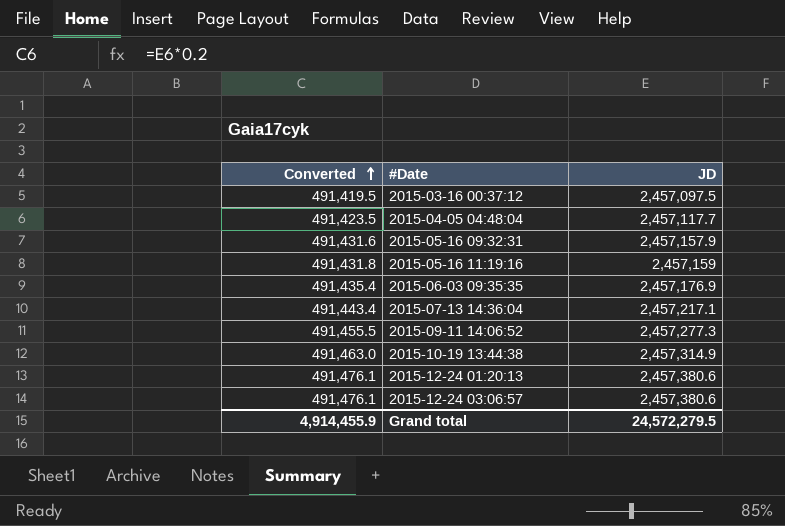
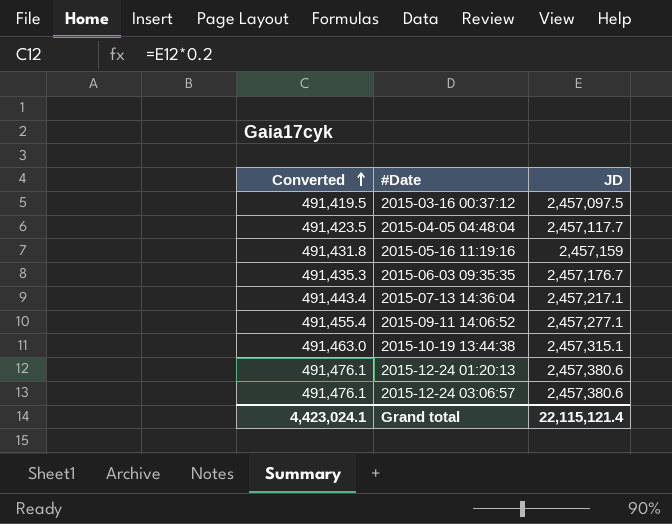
row 2015-05-16 09:32:31: 491,431.6 | 2,457,157.9 -> none
2015-06-03 09:35:35 | Converted: 491,435.4 -> 491,435.3
2015-06-03 09:35:35 | JD: 2,457,176.9 -> 2,457,176.7
2015-09-11 14:06:52 | Converted: 491,455.5 -> 491,455.4
2015-09-11 14:06:52 | JD: 2,457,277.3 -> 2,457,277.1
2015-10-19 13:44:38 | JD: 2,457,314.9 -> 2,457,315.1
Grand total | Converted: 4,914,455.9 -> 4,423,024.1
Grand total | JD: 24,572,279.5 -> 22,115,121.4

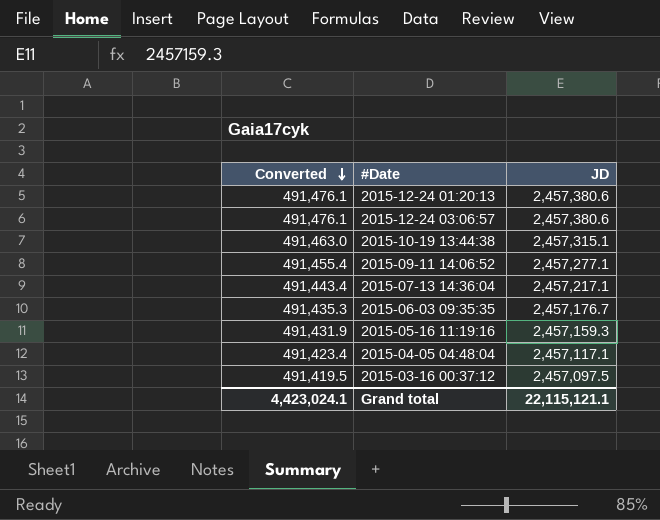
row order: Converted ascending -> Converted descending
2015-05-16 11:19:16 | Converted: 491,431.8 -> 491,431.9
2015-05-16 11:19:16 | JD: 2,457,159 -> 2,457,159.3
2015-04-05 04:48:04 | Converted: 491,423.5 -> 491,423.4
2015-04-05 04:48:04 | JD: 2,457,117.7 -> 2,457,117.1
Grand total | JD: 22,115,121.4 -> 22,115,121.1

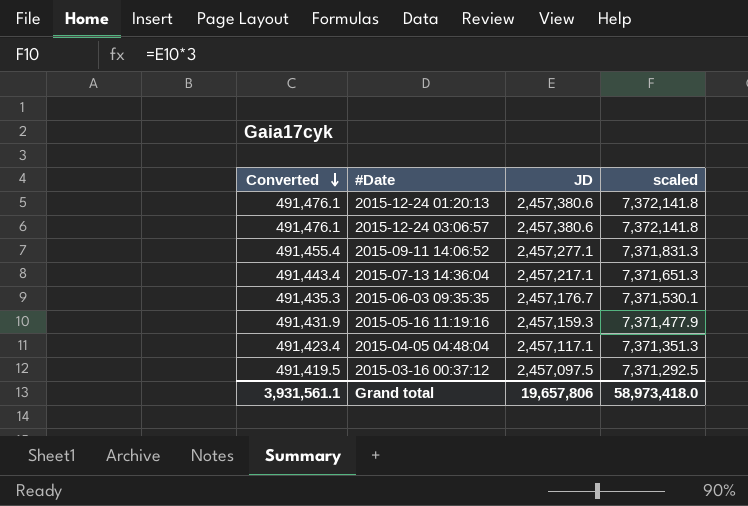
column scaled | formula: none -> [JD] * 3
row 2015-10-19 13:44:38: 491,463.0 | 2,457,315.1 -> none
Grand total | Converted: 4,423,024.1 -> 3,931,561.1
Grand total | JD: 22,115,121.1 -> 19,657,806

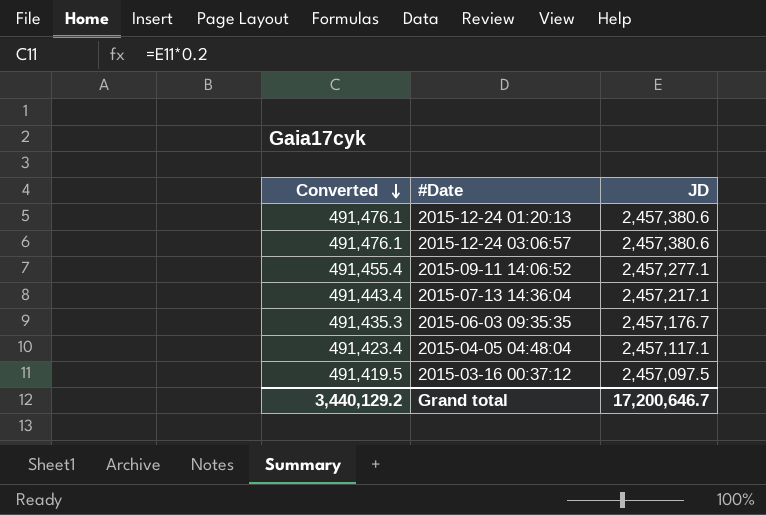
column scaled | formula: [JD] * 3 -> none
row 2015-05-16 11:19:16: 491,431.9 | 2,457,159.3 | 7,371,477.9 -> none
Grand total | Converted: 3,931,561.1 -> 3,440,129.2
Grand total | JD: 19,657,806 -> 17,200,646.7

